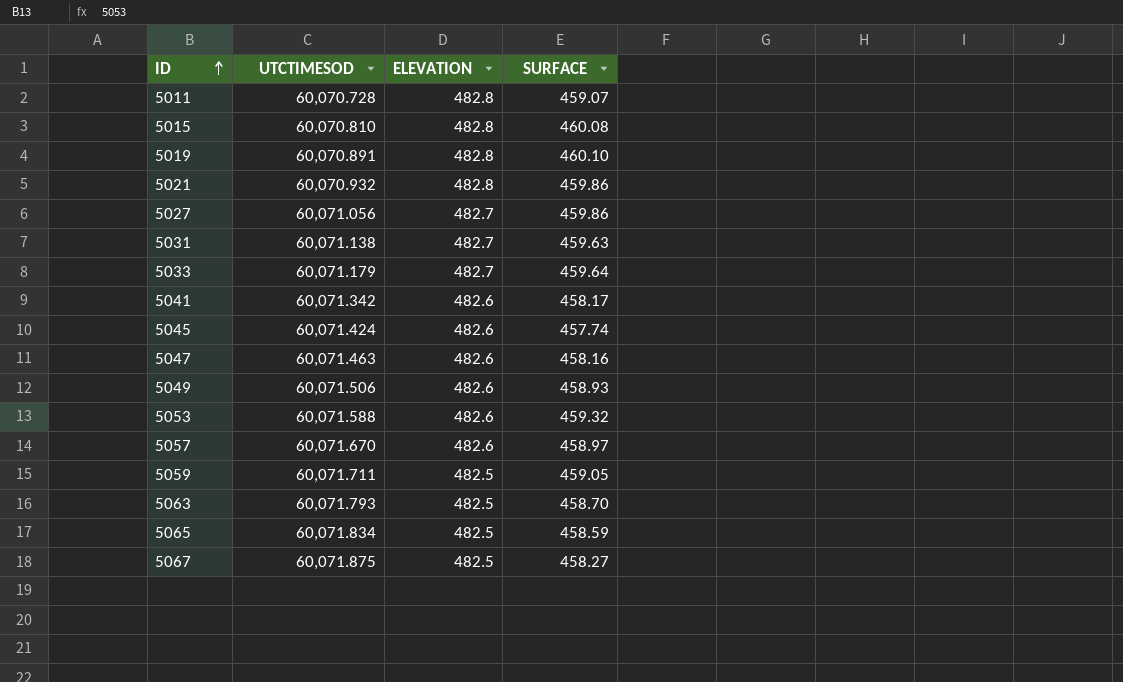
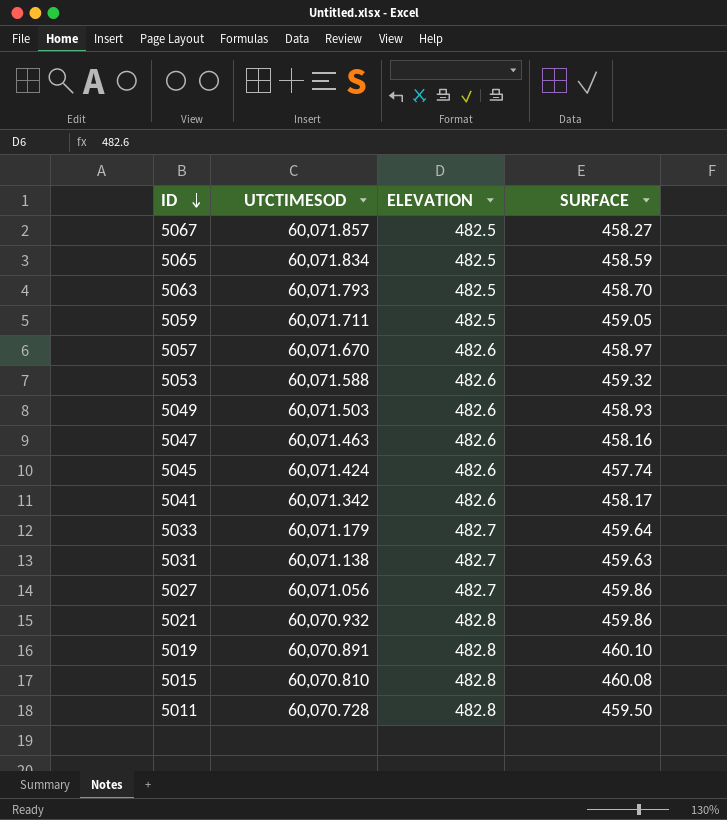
row order: ID ascending -> ID descending
5067 | UTCTIMESOD: 60,071.875 -> 60,071.857
5049 | UTCTIMESOD: 60,071.506 -> 60,071.503
5011 | SURFACE: 459.07 -> 459.50

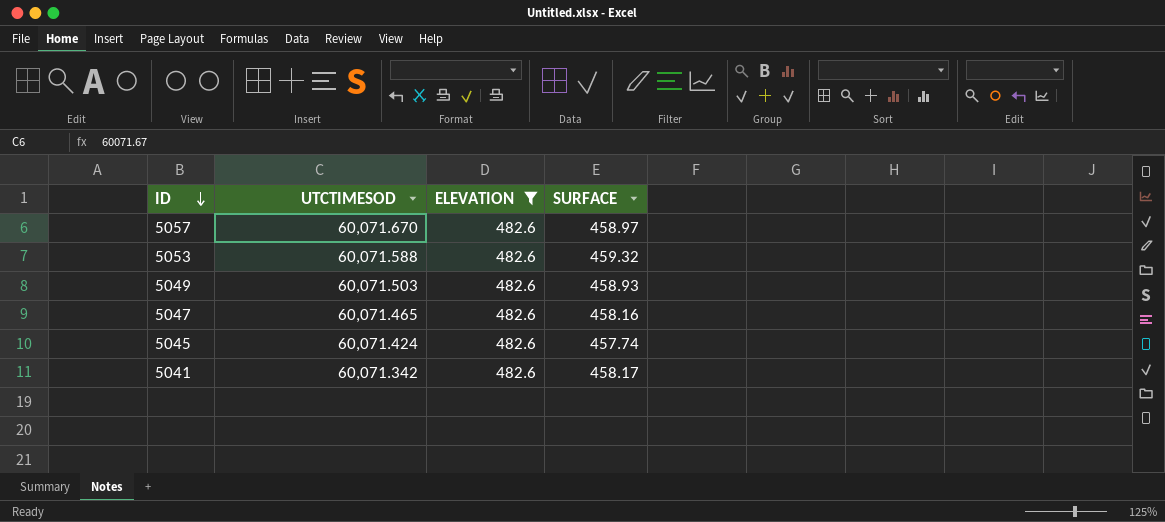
filter: none -> ELEVATION = 482.6
5047 | UTCTIMESOD: 60,071.463 -> 60,071.465

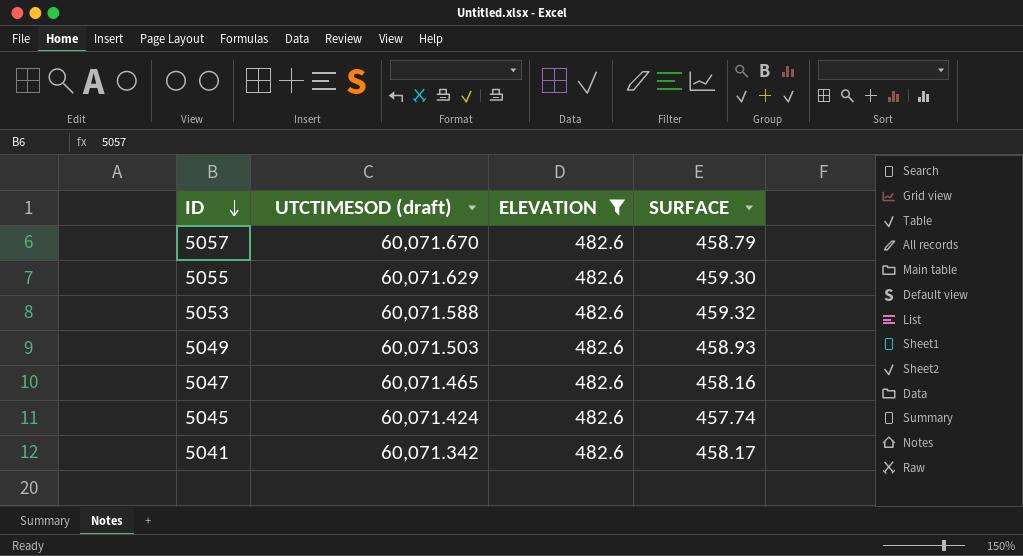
column name: UTCTIMESOD -> UTCTIMESOD (draft)
5057 | SURFACE: 458.97 -> 458.79
row 5055: none -> 60,071.629 | 482.6 | 459.30

